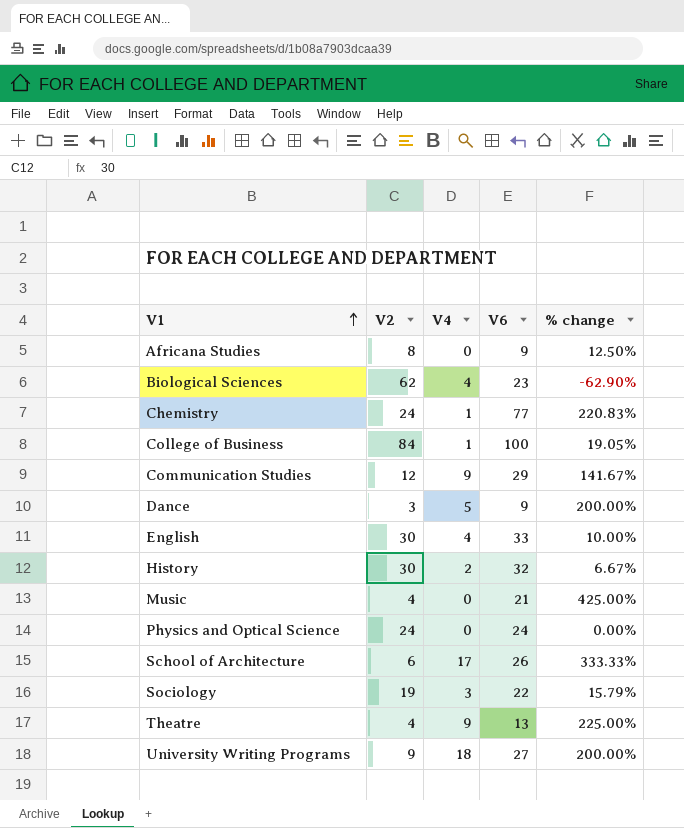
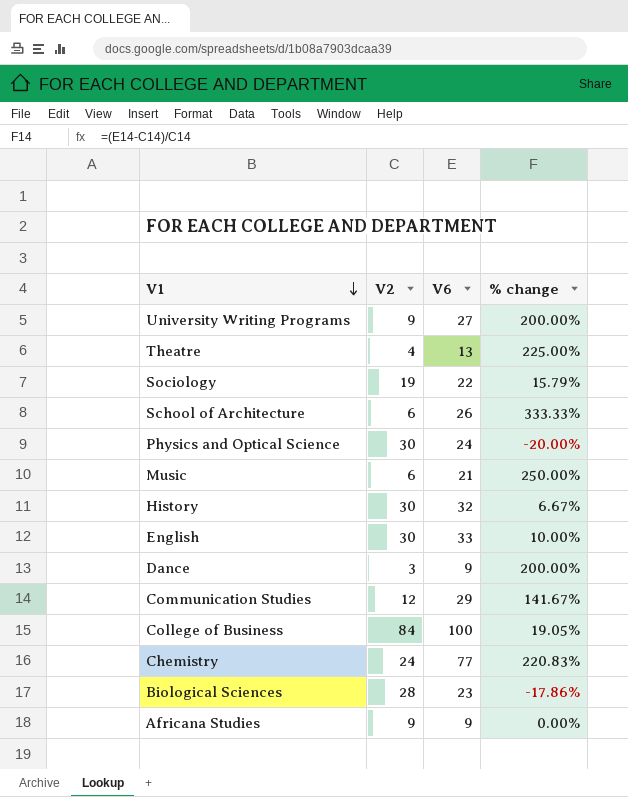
row order: V1 ascending -> V1 descending
column V4 | position: 3 -> none
Physics and Optical Science | V2: 24 -> 30
Physics and Optical Science | % change: 0.00% -> -20.00%
Music | V2: 4 -> 6
Music | % change: 425.00% -> 250.00%
Biological Sciences | V2: 62 -> 28
Biological Sciences | % change: -62.90% -> -17.86%
Africana Studies | V2: 8 -> 9
Africana Studies | % change: 12.50% -> 0.00%

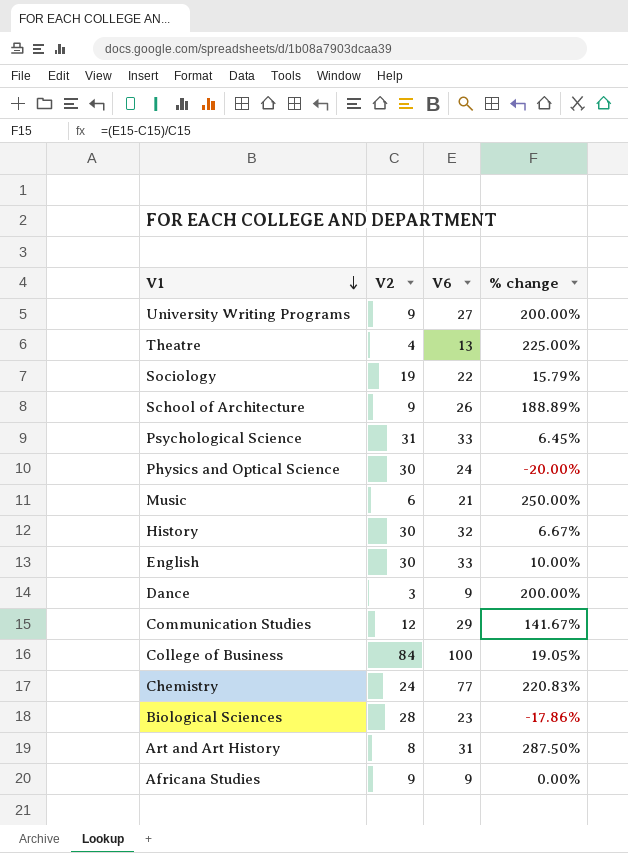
School of Architecture | V2: 6 -> 9
School of Architecture | % change: 333.33% -> 188.89%
row Psychological Science: none -> 31 | 33 | 6.45%
row Art and Art History: none -> 8 | 31 | 287.50%

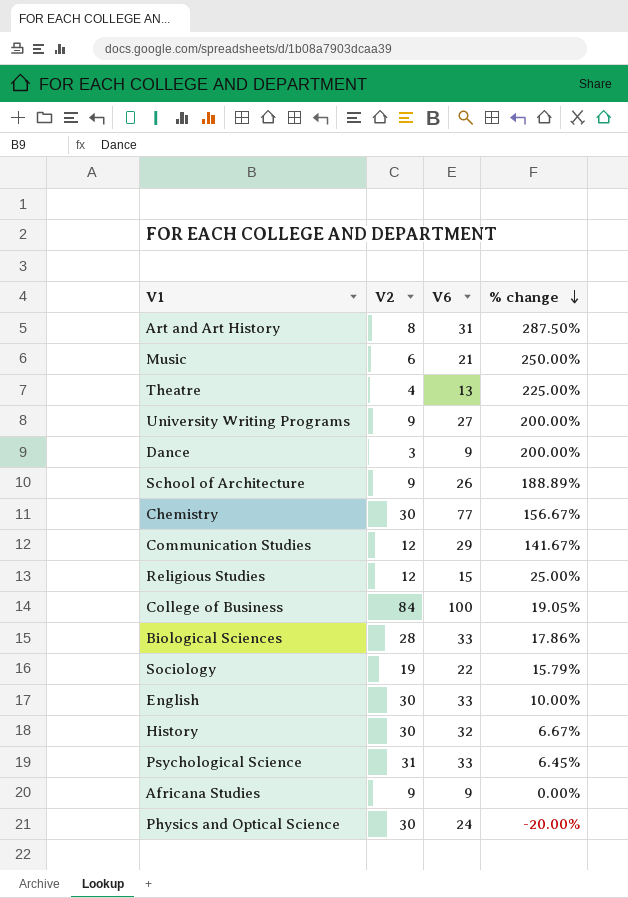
row order: V1 descending -> % change descending
Chemistry | V2: 24 -> 30
Chemistry | % change: 220.83% -> 156.67%
row Religious Studies: none -> 12 | 15 | 25.00%
Biological Sciences | V6: 23 -> 33
Biological Sciences | % change: -17.86% -> 17.86%

